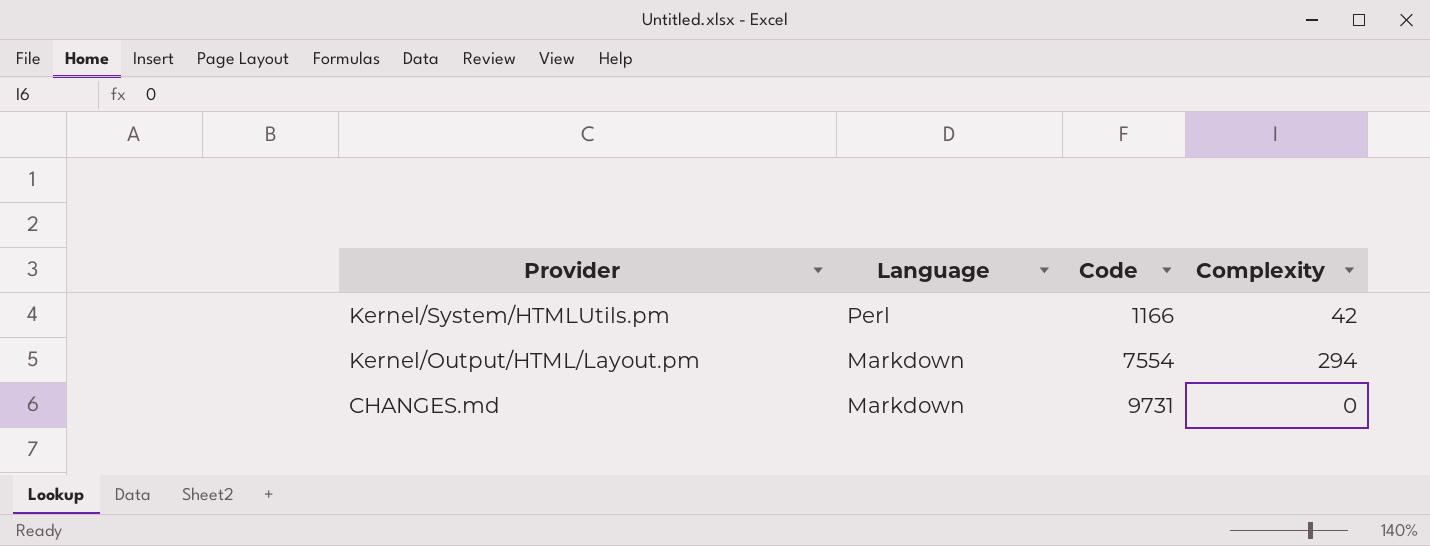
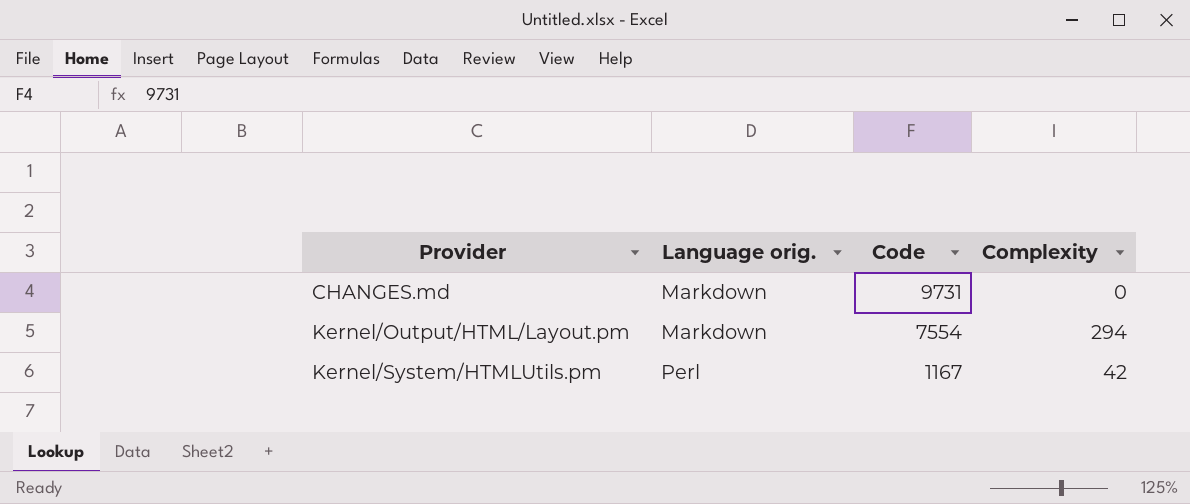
row order: Provider descending -> Provider ascending
column name: Language -> Language orig.
Kernel/System/HTMLUtils.pm | Code: 1166 -> 1167

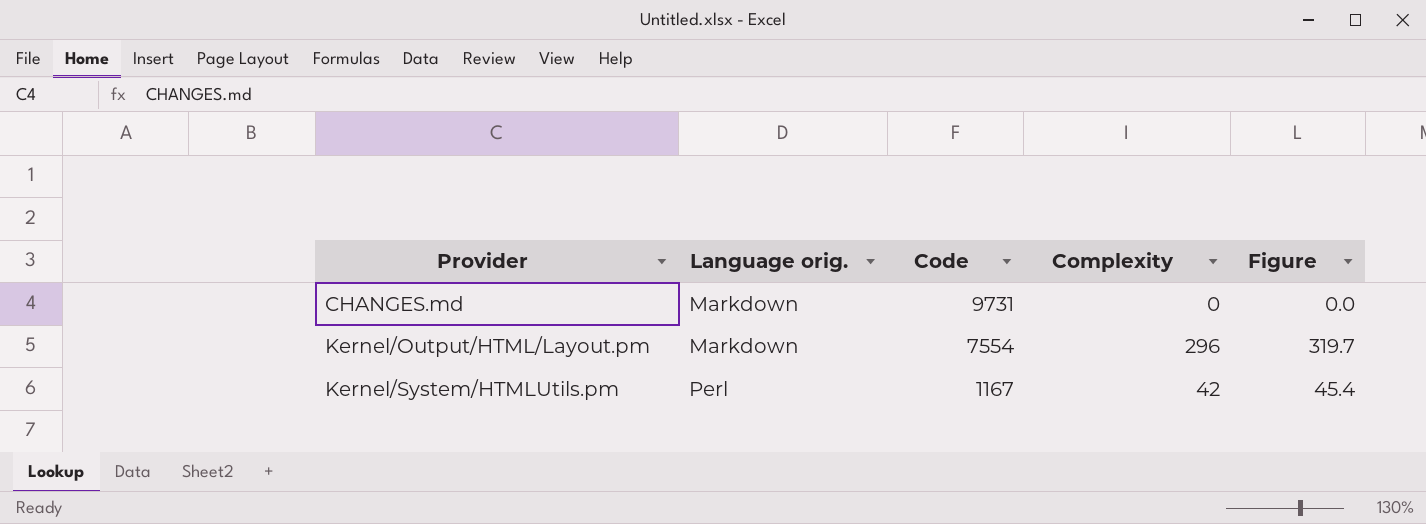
column Figure | formula: none -> [Complexity] * 1.08
Kernel/Output/HTML/Layout.pm | Complexity: 294 -> 296

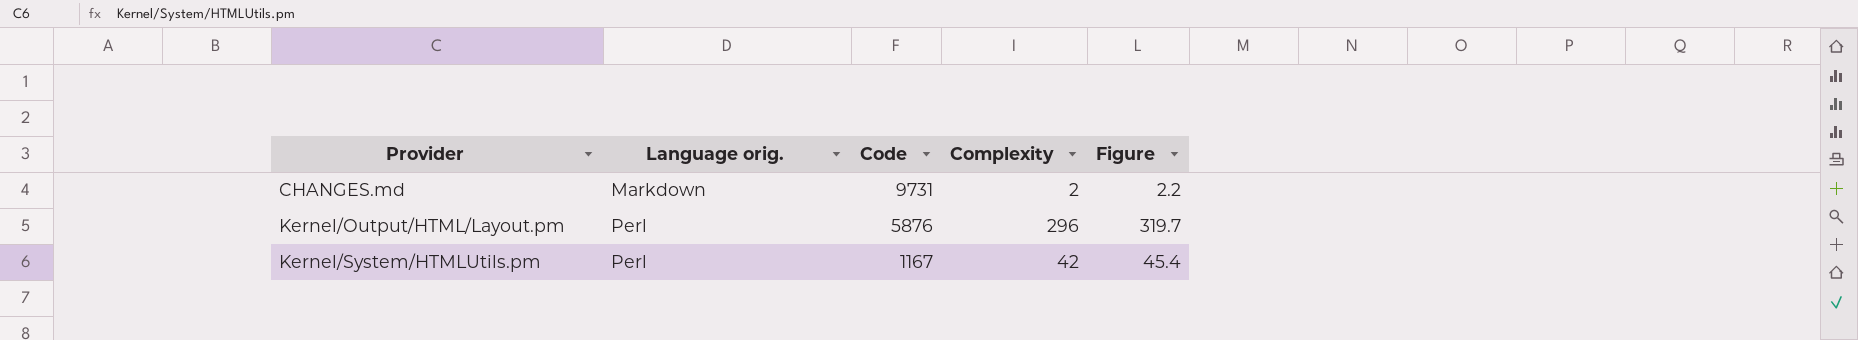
CHANGES.md | Complexity: 0 -> 2
CHANGES.md | Figure: 0.0 -> 2.2
Kernel/Output/HTML/Layout.pm | Language orig.: Markdown -> Perl
Kernel/Output/HTML/Layout.pm | Code: 7554 -> 5876

